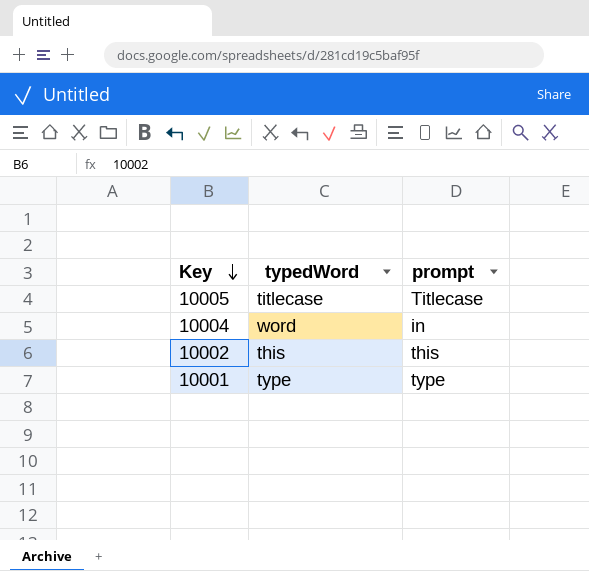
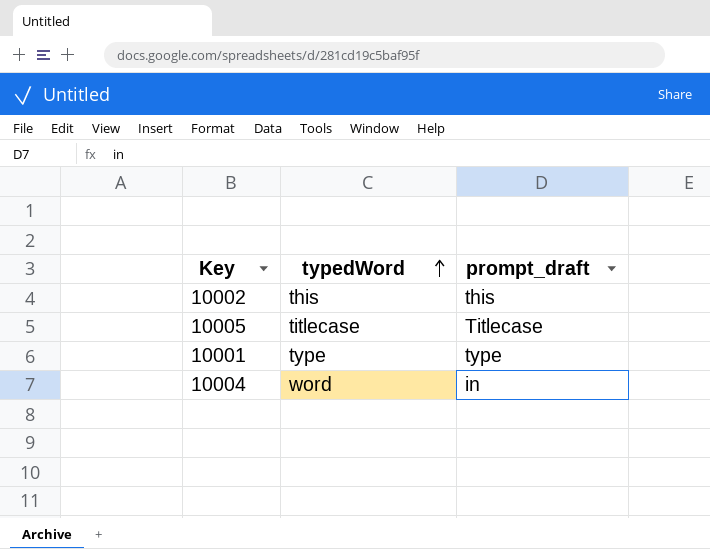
row order: Key descending -> typedWord ascending
column name: prompt -> prompt_draft

